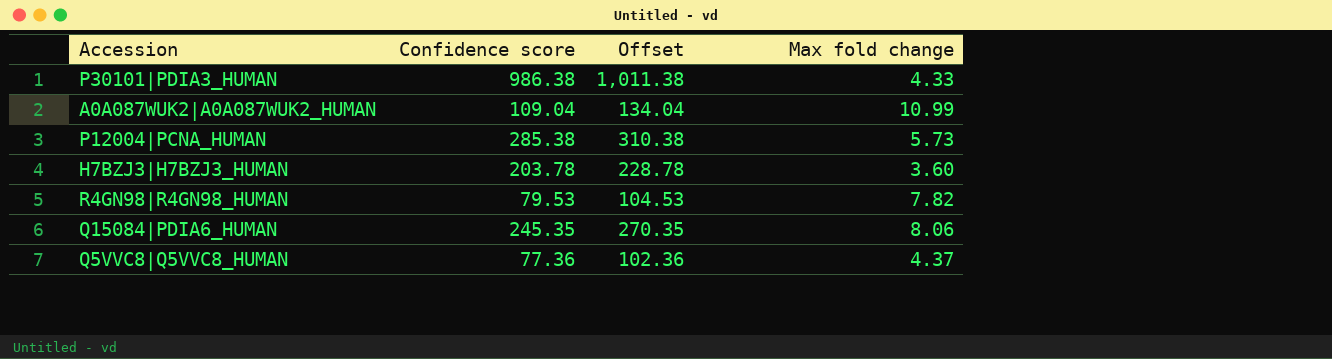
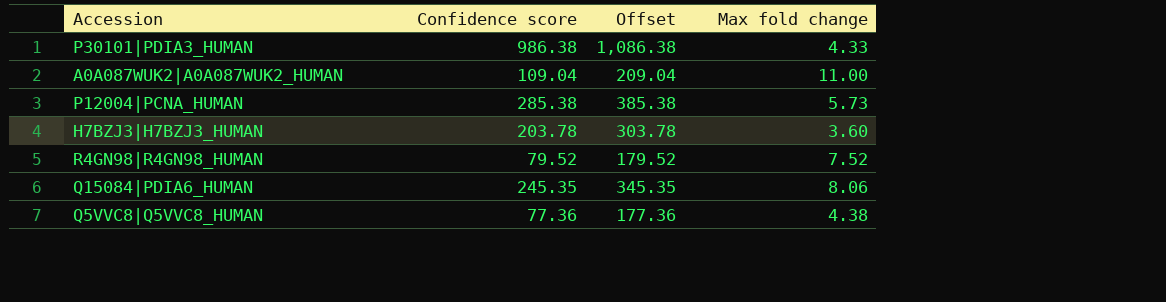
column Offset | formula: [Confidence score] + 25 -> [Confidence score] + 100
A0A087WUK2|A0A087WUK2_HUMAN | Max fold change: 10.99 -> 11.00
R4GN98|R4GN98_HUMAN | Confidence score: 79.53 -> 79.52
R4GN98|R4GN98_HUMAN | Max fold change: 7.82 -> 7.52
Q5VVC8|Q5VVC8_HUMAN | Max fold change: 4.37 -> 4.38

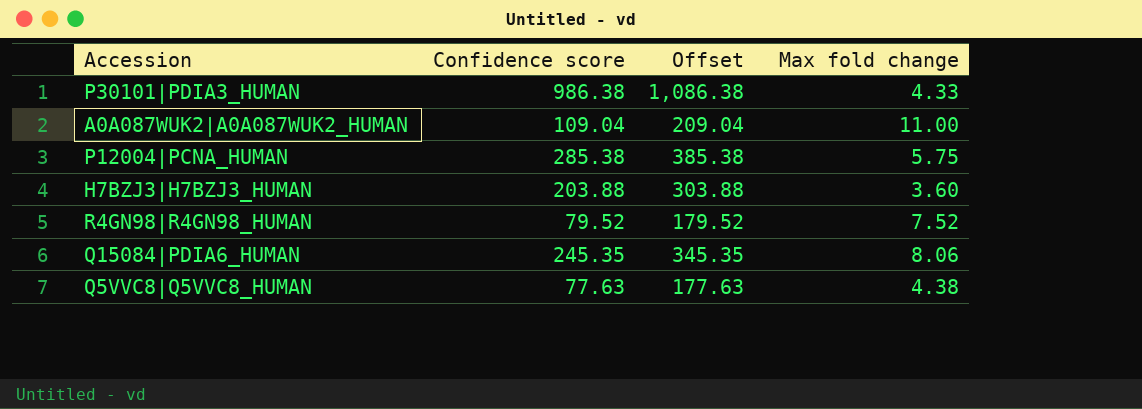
P12004|PCNA_HUMAN | Max fold change: 5.73 -> 5.75
H7BZJ3|H7BZJ3_HUMAN | Confidence score: 203.78 -> 203.88
H7BZJ3|H7BZJ3_HUMAN | Offset: 303.78 -> 303.88
Q5VVC8|Q5VVC8_HUMAN | Confidence score: 77.36 -> 77.63
Q5VVC8|Q5VVC8_HUMAN | Offset: 177.36 -> 177.63

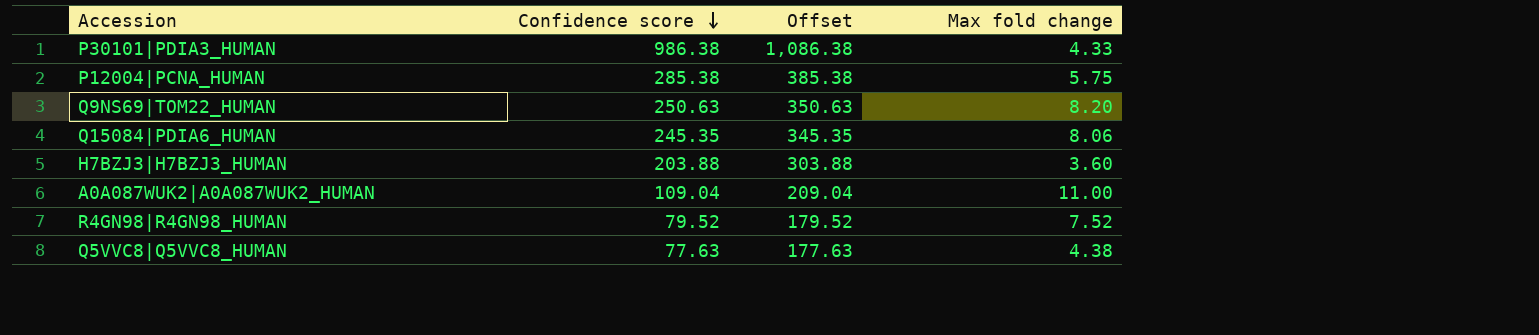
row order: none -> Confidence score descending
row Q9NS69|TOM22_HUMAN: none -> 250.63 | 350.63 | 8.20

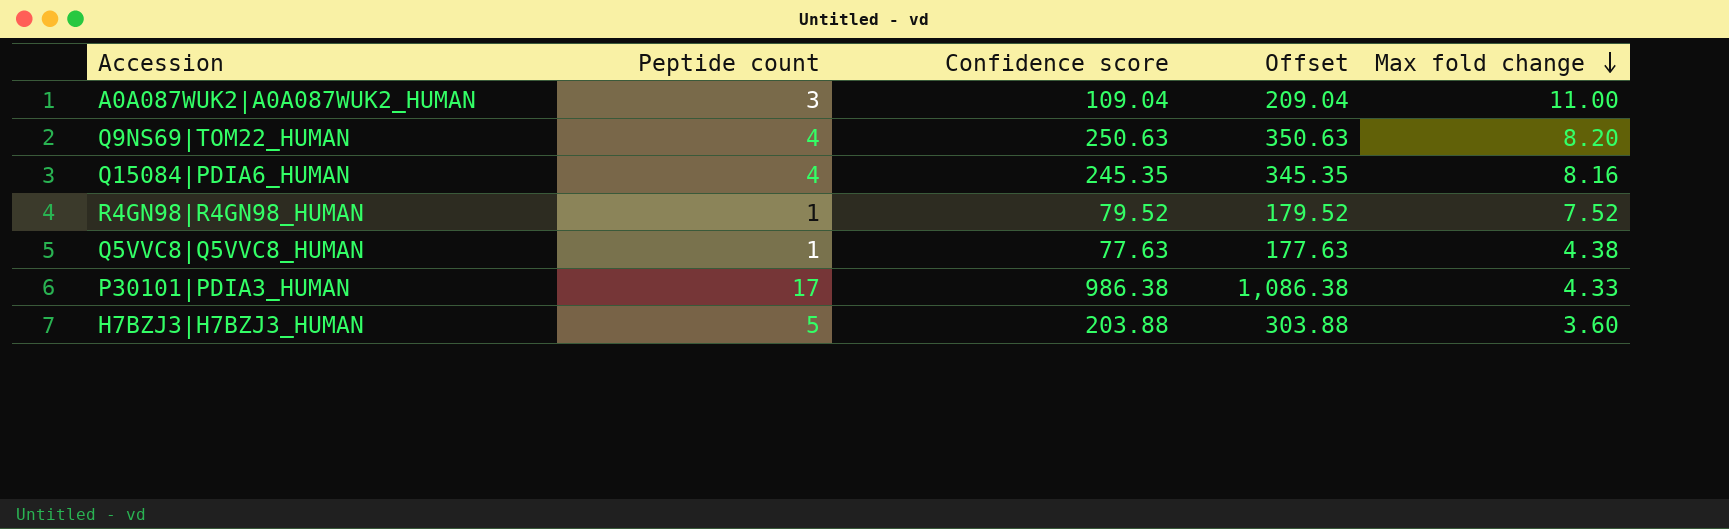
row order: Confidence score descending -> Max fold change descending
column Peptide count | position: none -> 2
row P12004|PCNA_HUMAN: 285.38 | 385.38 | 5.75 -> none
Q15084|PDIA6_HUMAN | Max fold change: 8.06 -> 8.16

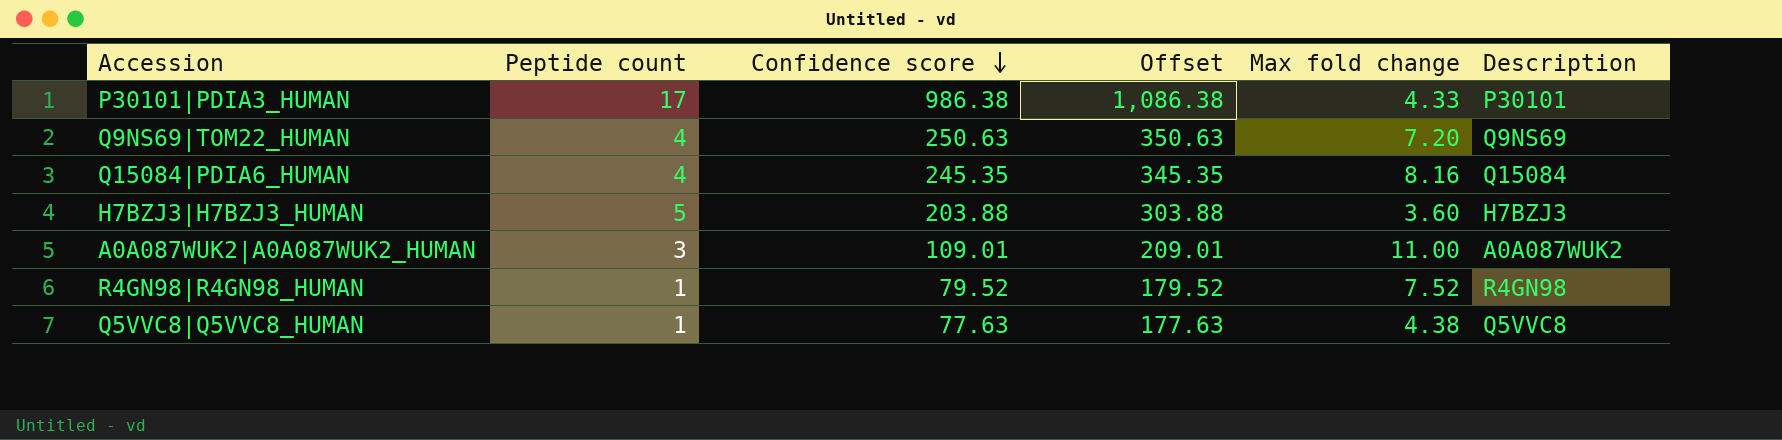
row order: Max fold change descending -> Confidence score descending
column Description | position: none -> 6
Q9NS69|TOM22_HUMAN | Max fold change: 8.20 -> 7.20
A0A087WUK2|A0A087WUK2_HUMAN | Confidence score: 109.04 -> 109.01
A0A087WUK2|A0A087WUK2_HUMAN | Offset: 209.04 -> 209.01

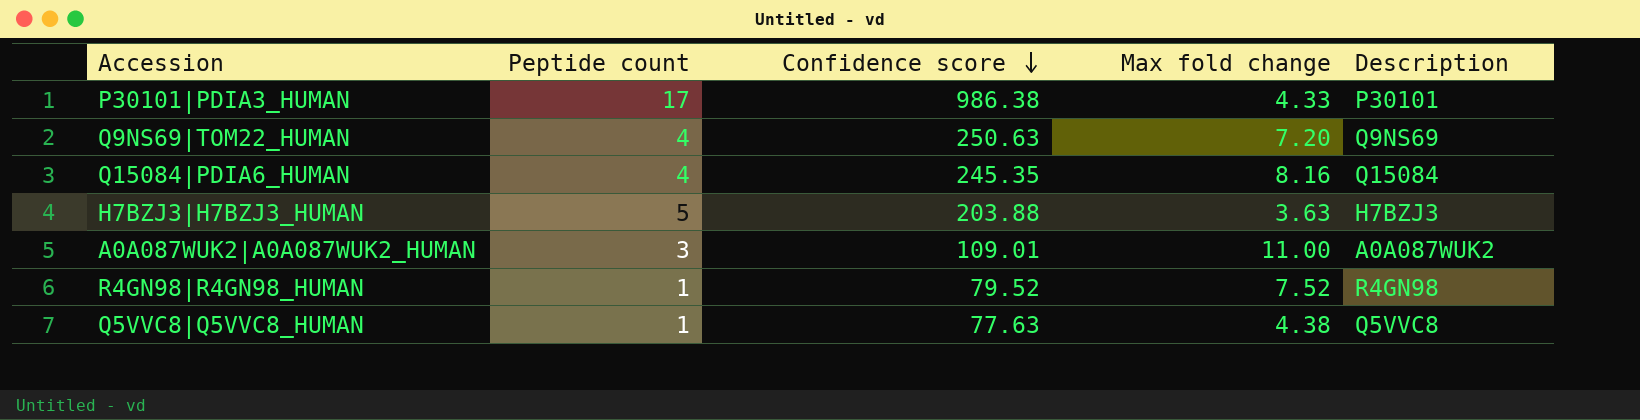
column Offset | formula: [Confidence score] + 100 -> none
H7BZJ3|H7BZJ3_HUMAN | Max fold change: 3.60 -> 3.63

